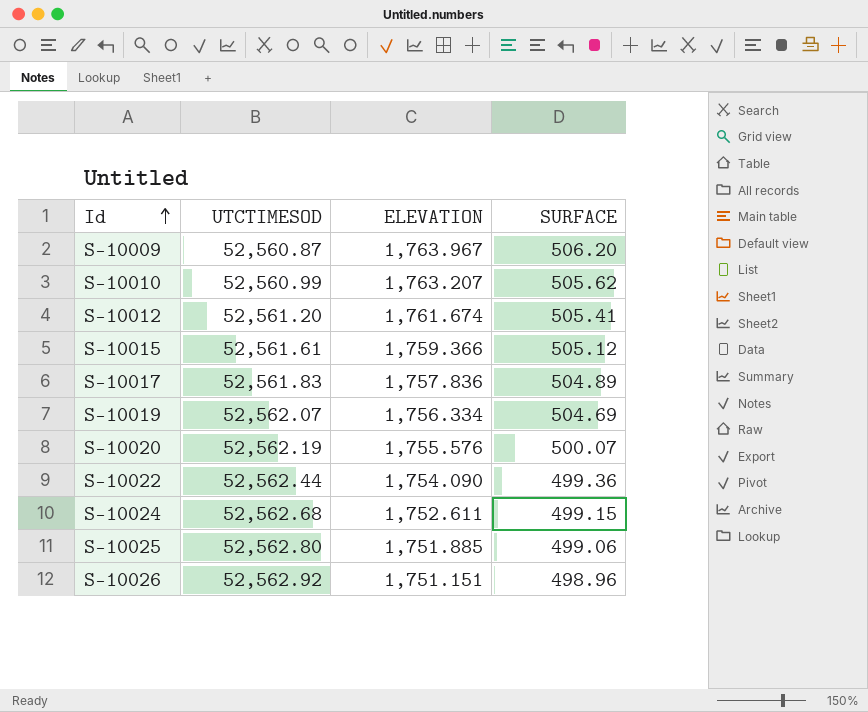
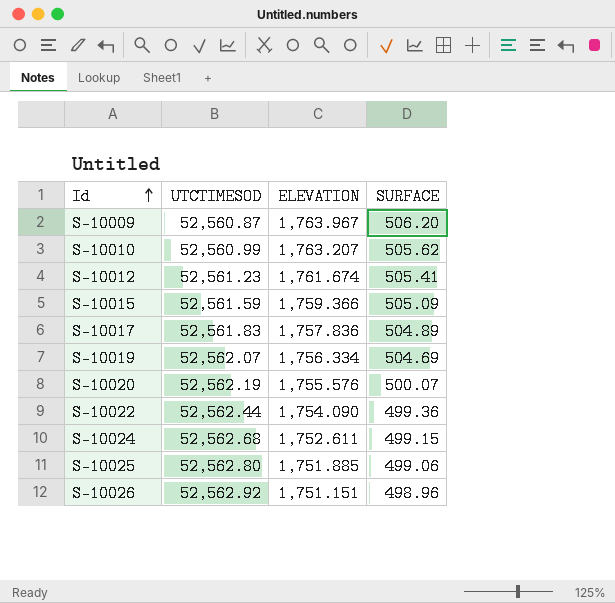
S-10012 | UTCTIMESOD: 52,561.20 -> 52,561.23
S-10015 | UTCTIMESOD: 52,561.61 -> 52,561.59
S-10015 | SURFACE: 505.12 -> 505.09

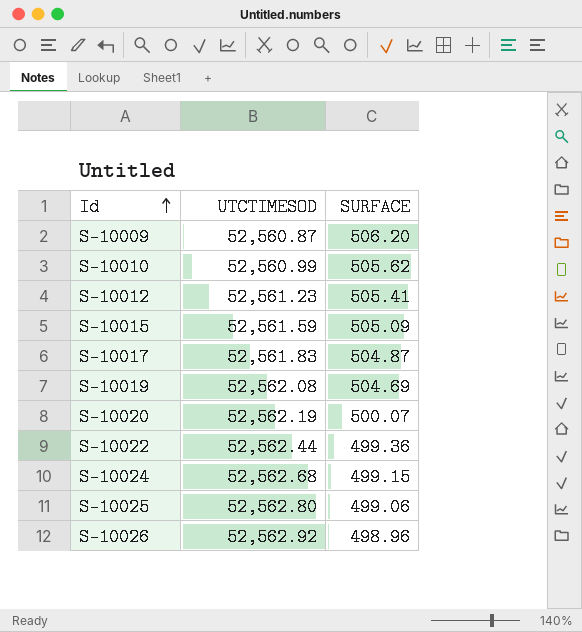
column ELEVATION | position: 3 -> none
S-10017 | SURFACE: 504.89 -> 504.87
S-10019 | UTCTIMESOD: 52,562.07 -> 52,562.08

